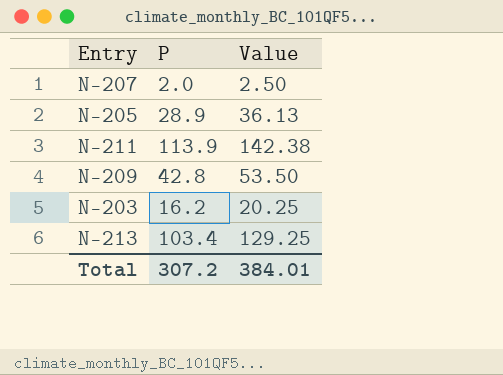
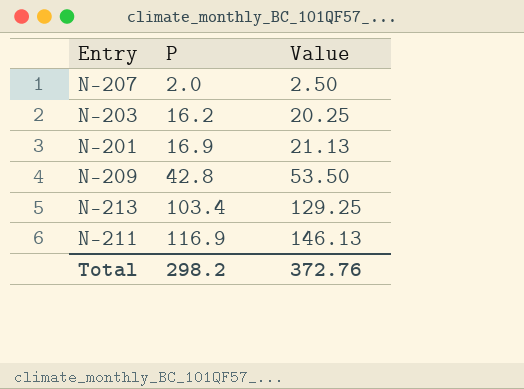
row order: none -> P ascending
row N-205: 28.9 | 36.13 -> none
row N-201: none -> 16.9 | 21.13
N-211 | P: 113.9 -> 116.9
N-211 | Value: 142.38 -> 146.13
Total | P: 307.2 -> 298.2
Total | Value: 384.01 -> 372.76

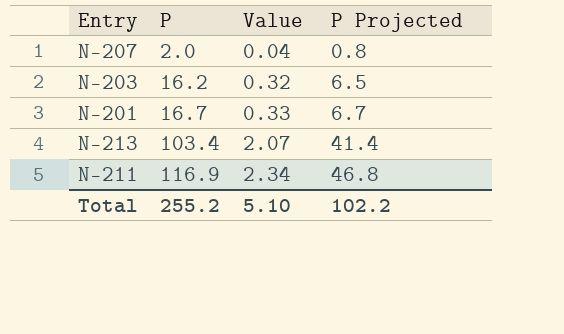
column Value | formula: [P] * 1.25 -> [P] * 0.02
column P Projected | formula: none -> [P] * 0.4
row N-209: 42.8 | 53.50 -> none
N-201 | P: 16.9 -> 16.7
Total | P: 298.2 -> 255.2
Total | Value: 372.76 -> 5.10

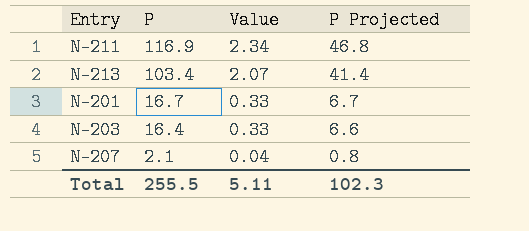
row order: P ascending -> P descending
N-203 | P: 16.2 -> 16.4
N-203 | Value: 0.32 -> 0.33
N-203 | P Projected: 6.5 -> 6.6
N-207 | P: 2.0 -> 2.1
Total | P: 255.2 -> 255.5
Total | Value: 5.10 -> 5.11
Total | P Projected: 102.2 -> 102.3

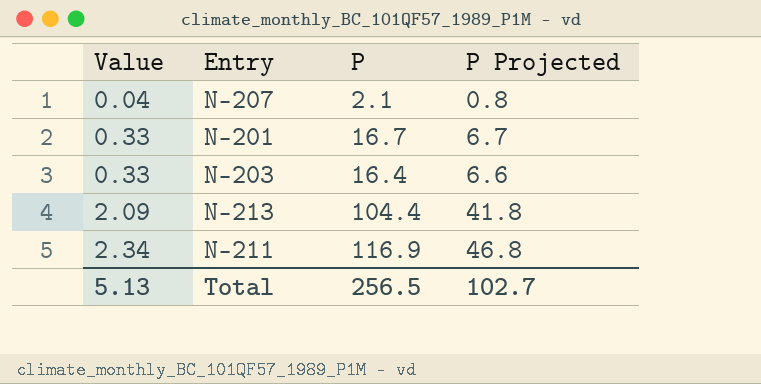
row order: P descending -> Value ascending
column Value | position: 3 -> 1
N-213 | Value: 2.07 -> 2.09
N-213 | P: 103.4 -> 104.4
N-213 | P Projected: 41.4 -> 41.8
Total | Value: 5.11 -> 5.13
Total | P: 255.5 -> 256.5
Total | P Projected: 102.3 -> 102.7

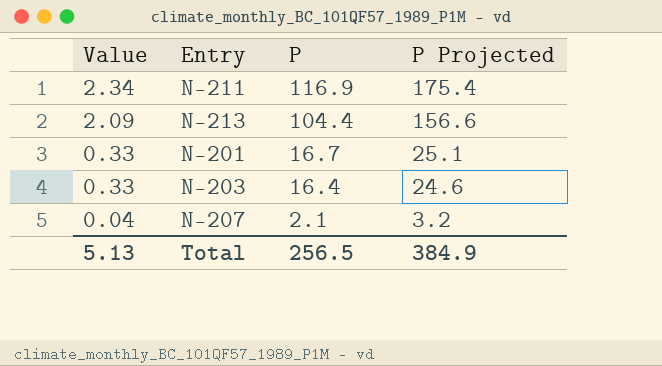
row order: Value ascending -> Value descending
column P Projected | formula: [P] * 0.4 -> [P] * 1.5
Total | P Projected: 102.7 -> 384.9

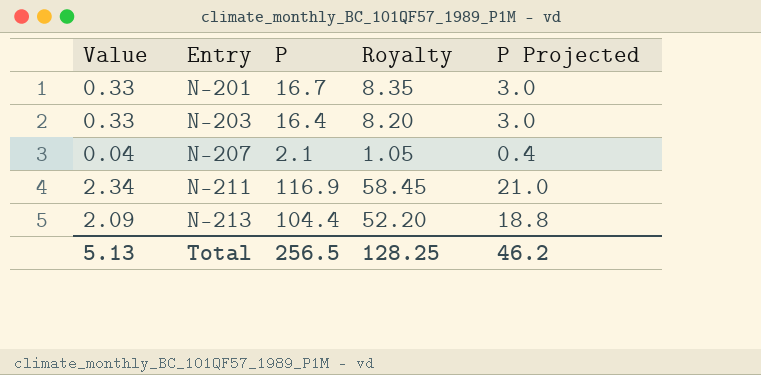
row order: Value descending -> Entry ascending
column Royalty | formula: none -> [P] * 0.5
column P Projected | formula: [P] * 1.5 -> [P] * 0.18
Total | P Projected: 384.9 -> 46.2

